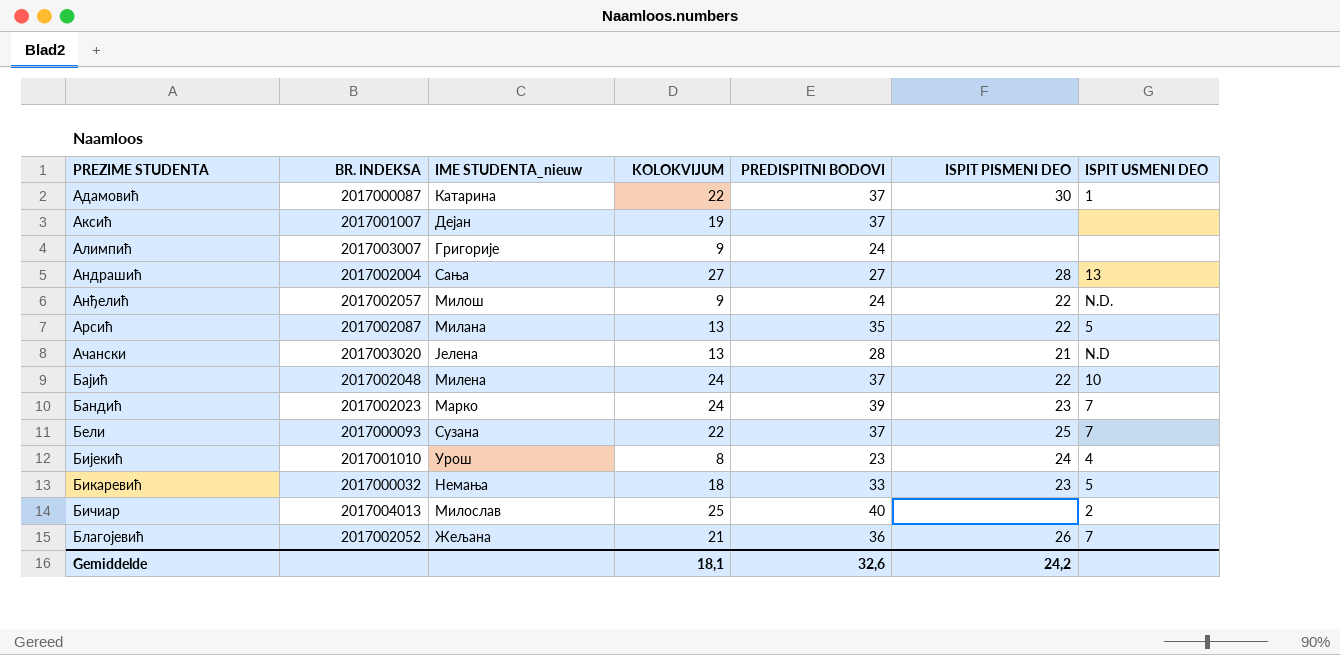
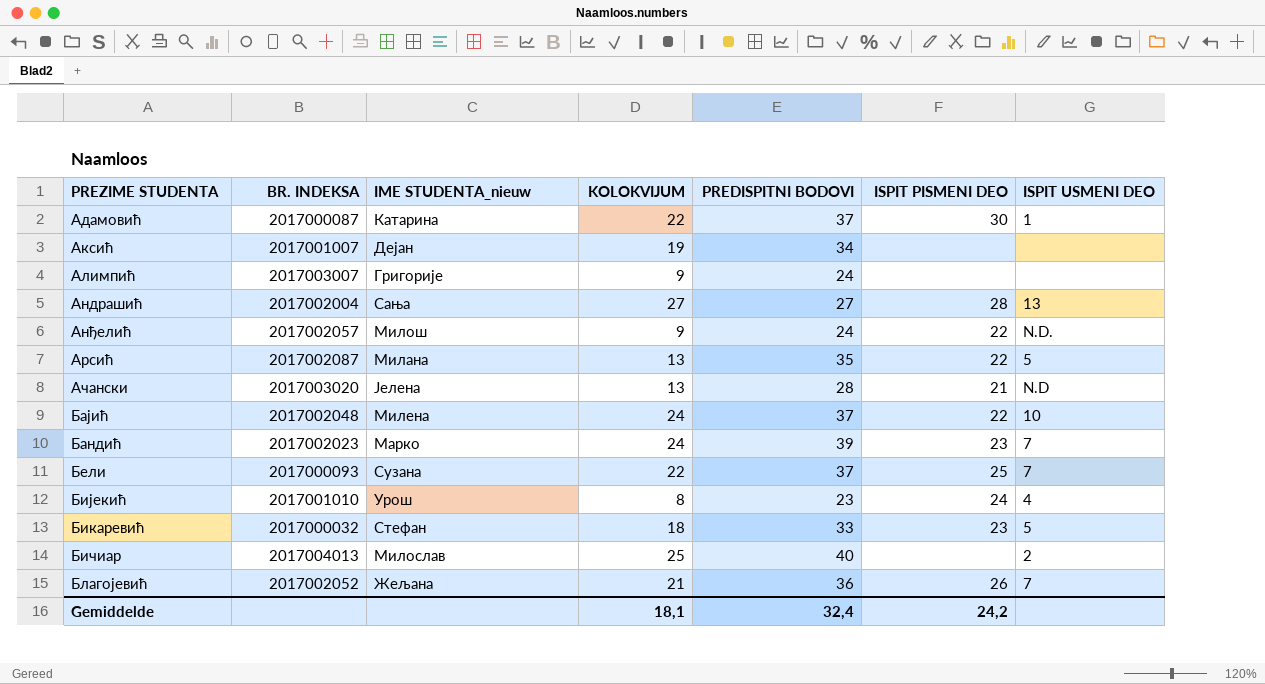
Аксић | PREDISPITNI BODOVI: 37 -> 34
Бикаревић | IME STUDENTA_nieuw: Немања -> Стефан
Gemiddelde | PREDISPITNI BODOVI: 32,6 -> 32,4

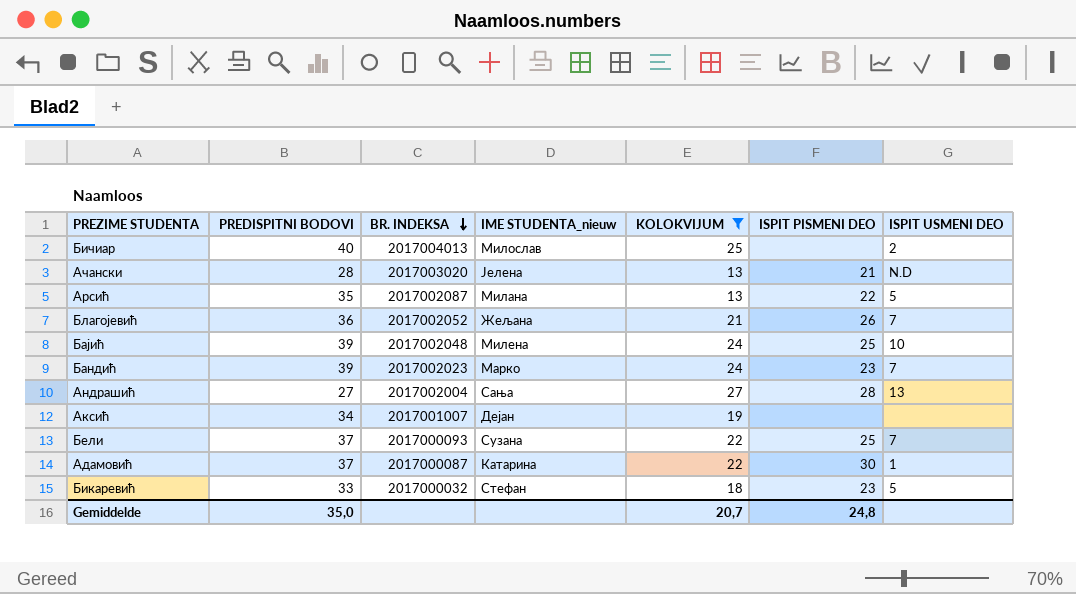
filter: none -> KOLOKVIJUM >= 13
row order: none -> BR. INDEKSA descending
column PREDISPITNI BODOVI | position: 5 -> 2
Бајић | PREDISPITNI BODOVI: 37 -> 39
Бајић | ISPIT PISMENI DEO: 22 -> 25
Gemiddelde | PREDISPITNI BODOVI: 32,4 -> 35,0
Gemiddelde | KOLOKVIJUM: 18,1 -> 20,7
Gemiddelde | ISPIT PISMENI DEO: 24,2 -> 24,8

